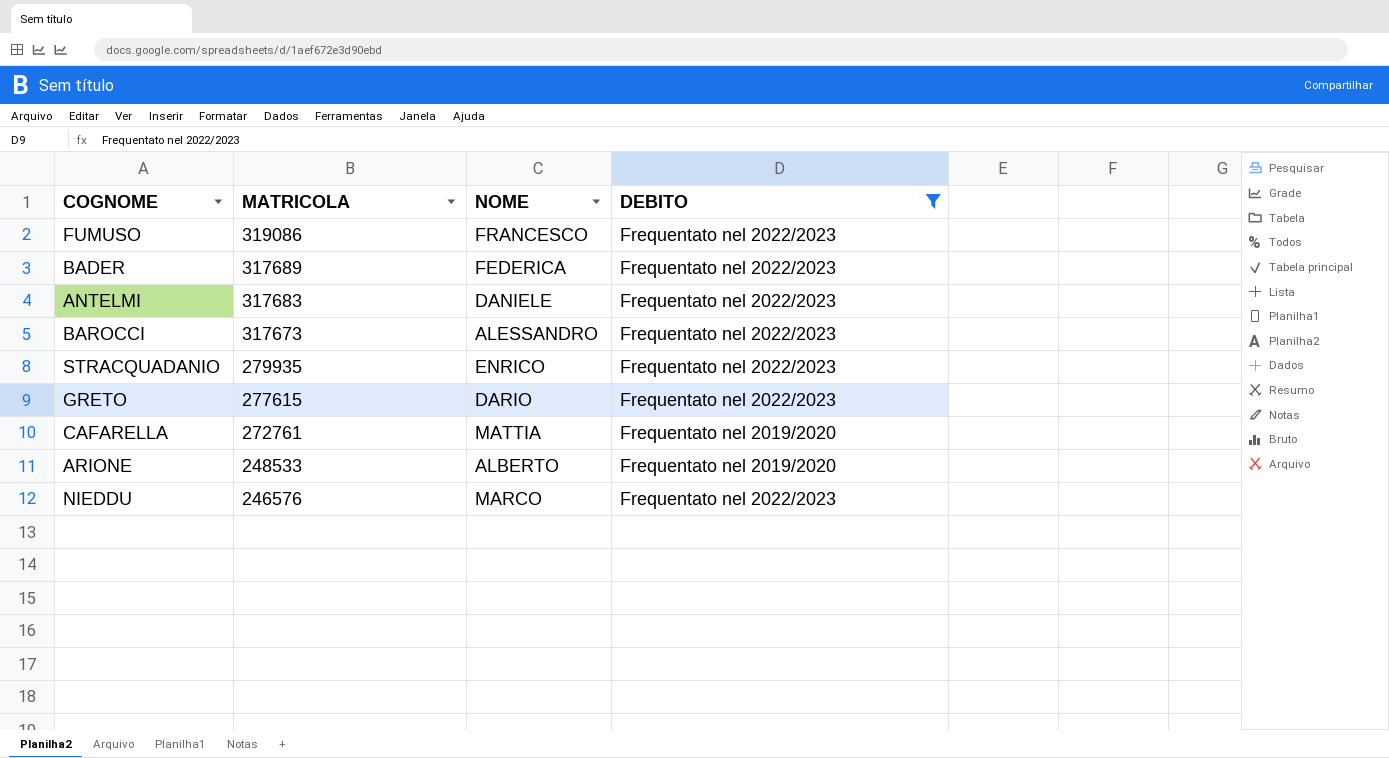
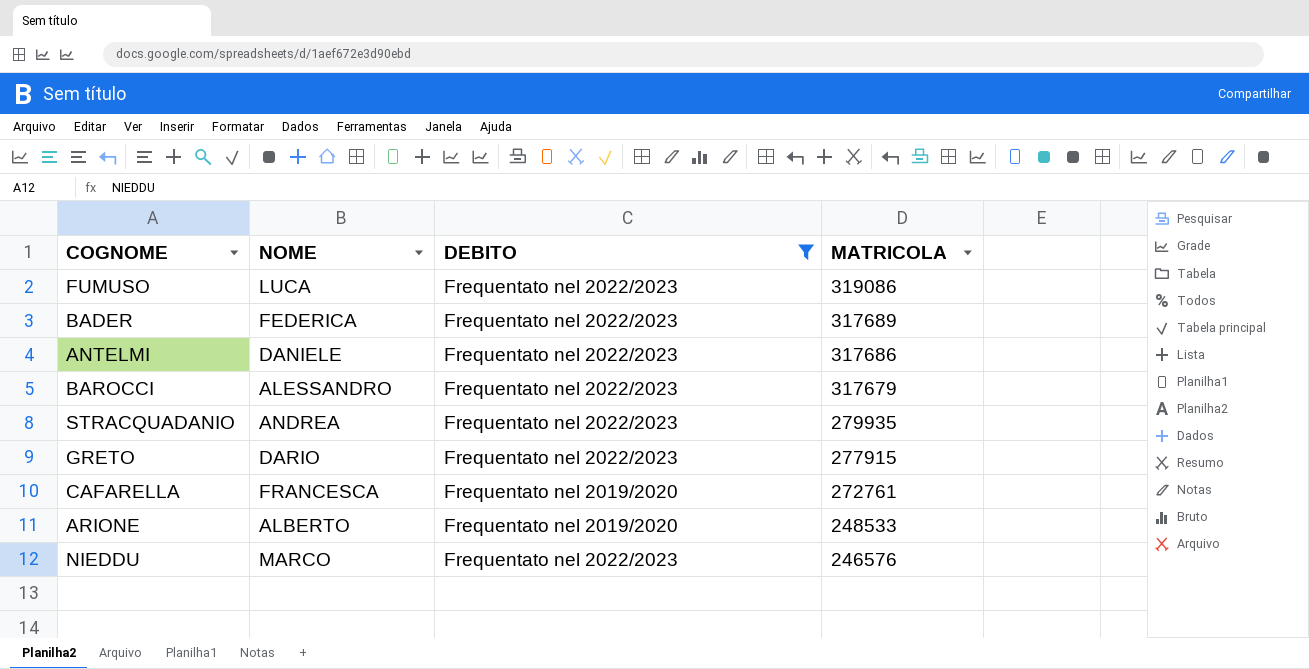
column MATRICOLA | position: 2 -> 4
FUMUSO | NOME: FRANCESCO -> LUCA
ANTELMI | MATRICOLA: 317683 -> 317686
BAROCCI | MATRICOLA: 317673 -> 317679
STRACQUADANIO | NOME: ENRICO -> ANDREA
GRETO | MATRICOLA: 277615 -> 277915
CAFARELLA | NOME: MATTIA -> FRANCESCA

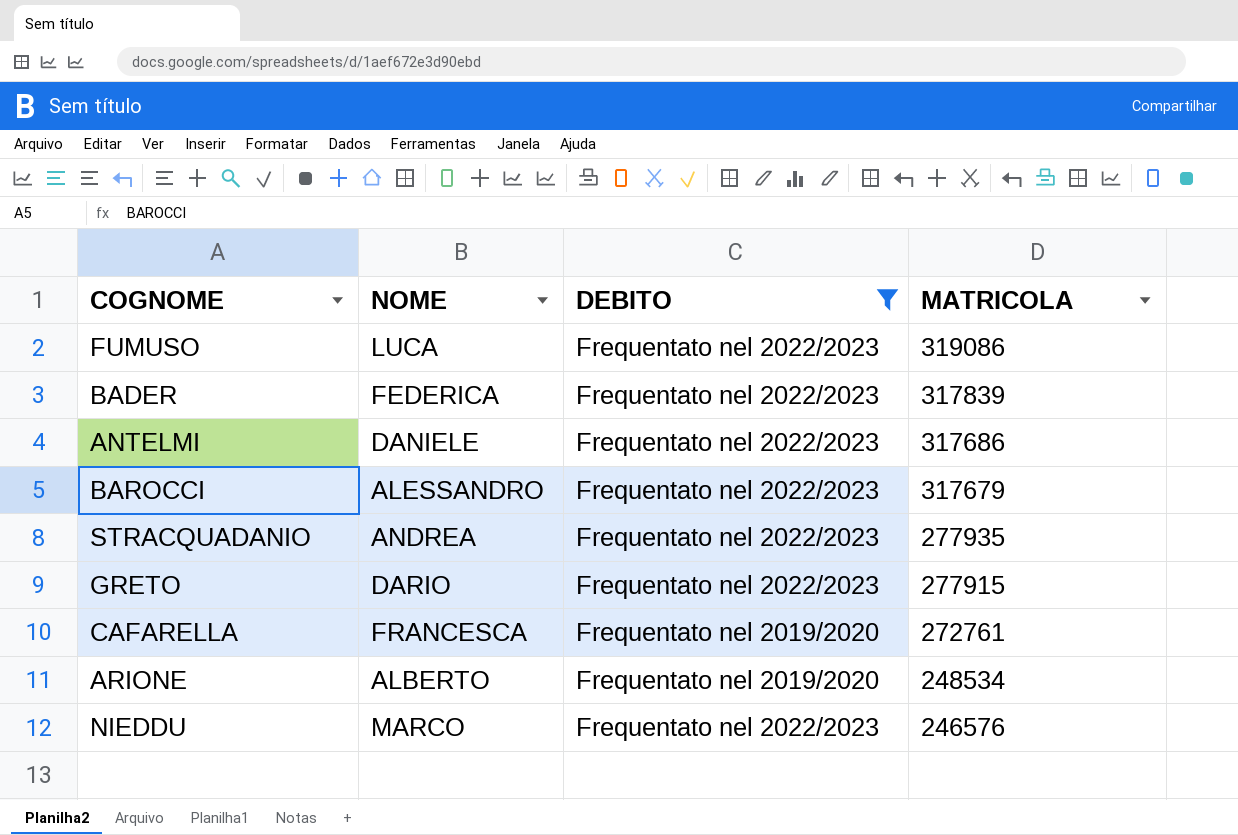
BADER | MATRICOLA: 317689 -> 317839
STRACQUADANIO | MATRICOLA: 279935 -> 277935
ARIONE | MATRICOLA: 248533 -> 248534

